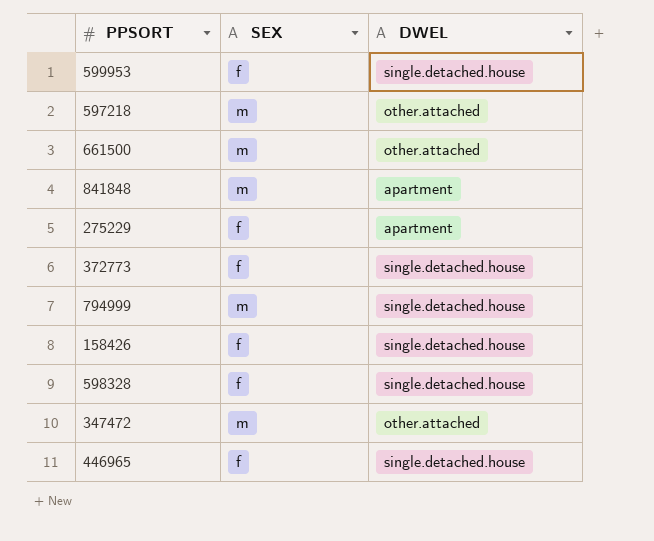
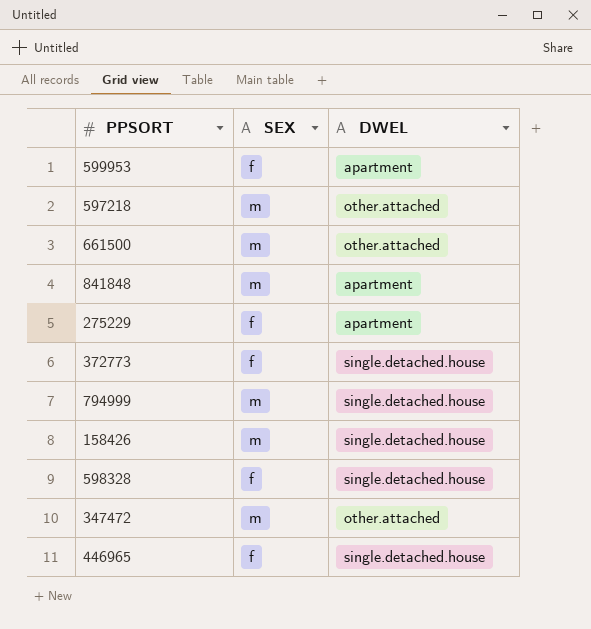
599953 | DWEL: single.detached.house -> apartment
158426 | SEX: f -> m

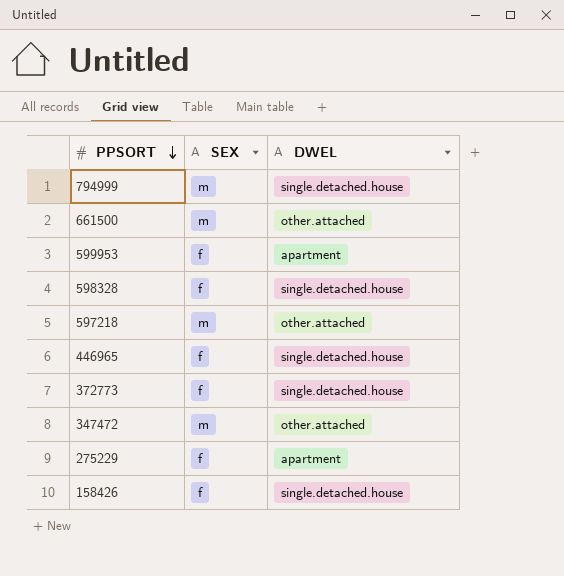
row order: none -> PPSORT descending
row 841848: m | apartment -> none
158426 | SEX: m -> f

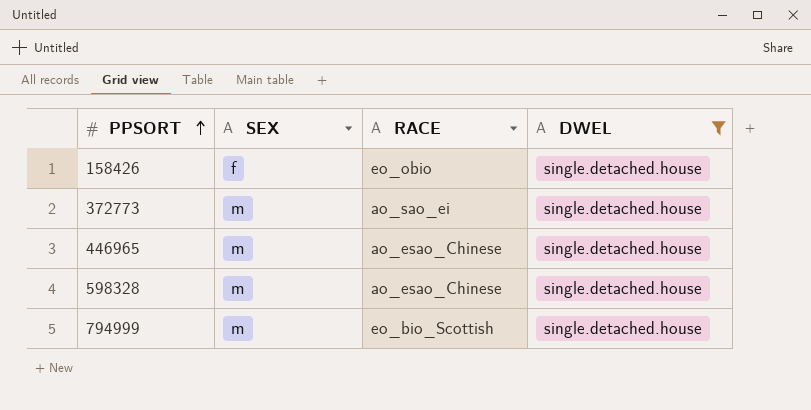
filter: none -> DWEL = single.detached.house
row order: PPSORT descending -> PPSORT ascending
column RACE | position: none -> 3
372773 | SEX: f -> m
446965 | SEX: f -> m
598328 | SEX: f -> m

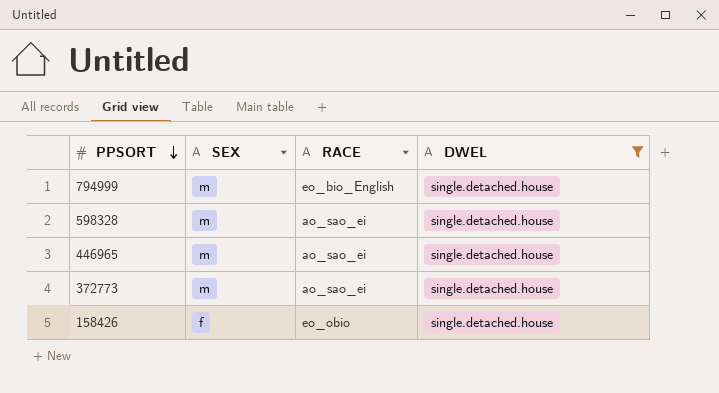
row order: PPSORT ascending -> PPSORT descending
794999 | RACE: eo_bio_Scottish -> eo_bio_English
598328 | RACE: ao_esao_Chinese -> ao_sao_ei
446965 | RACE: ao_esao_Chinese -> ao_sao_ei

